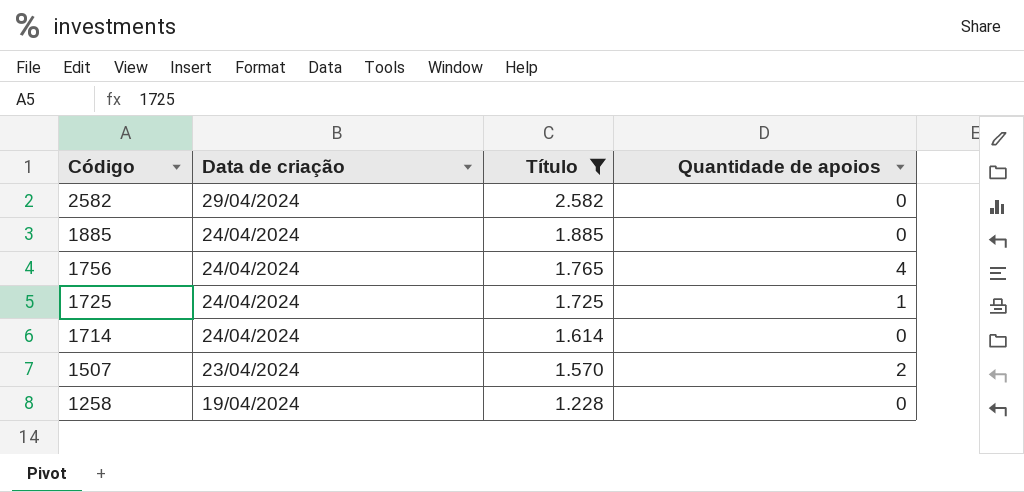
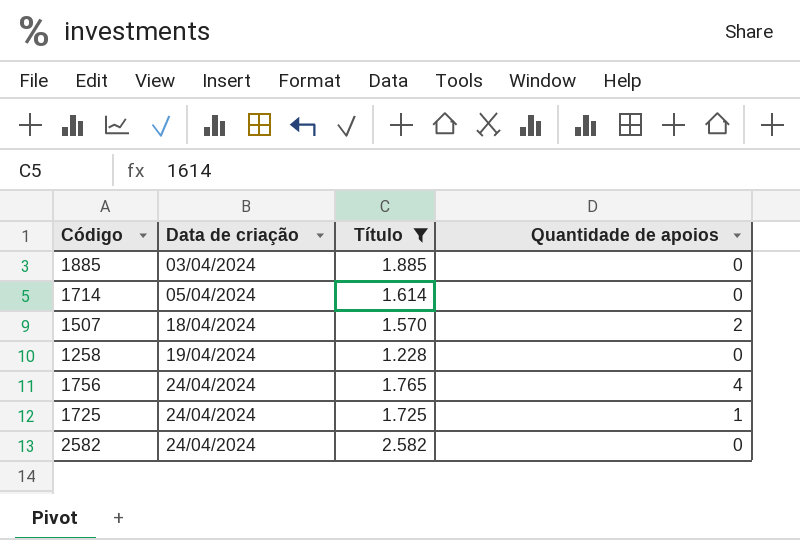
row order: Código descending -> Data de criação ascending
1885 | Data de criação: 24/04/2024 -> 03/04/2024
1714 | Data de criação: 24/04/2024 -> 05/04/2024
1507 | Data de criação: 23/04/2024 -> 18/04/2024
2582 | Data de criação: 29/04/2024 -> 24/04/2024

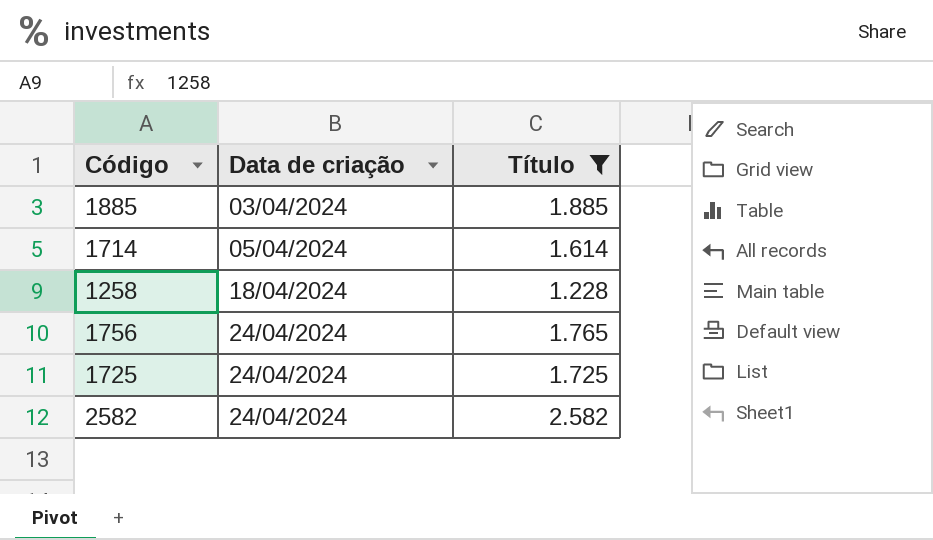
column Quantidade de apoios | position: 4 -> none
row 1507: 18/04/2024 | 1.570 | 2 -> none
1258 | Data de criação: 19/04/2024 -> 18/04/2024

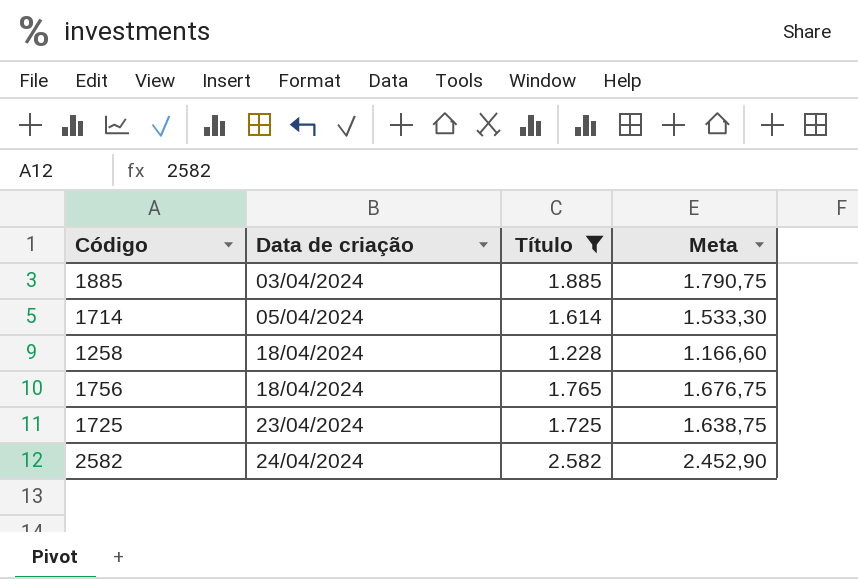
column Meta | formula: none -> [Título] * 0,95
1756 | Data de criação: 24/04/2024 -> 18/04/2024
1725 | Data de criação: 24/04/2024 -> 23/04/2024

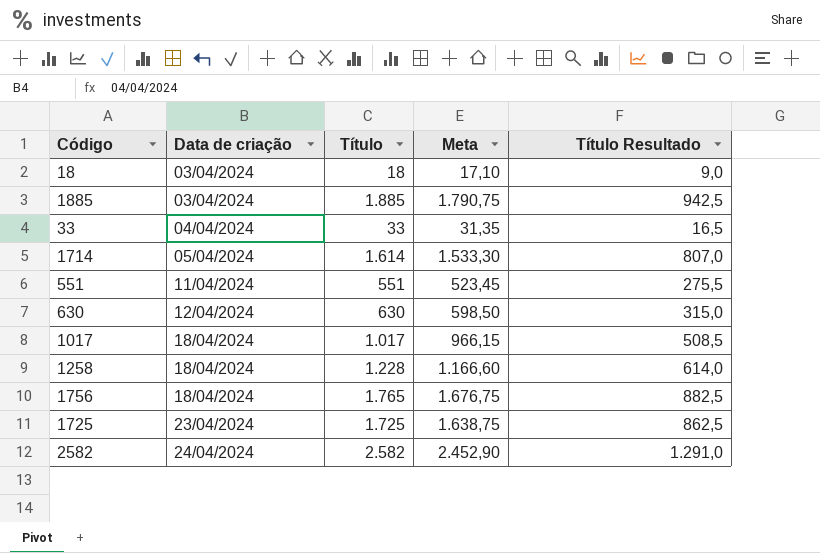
filter: Título >= 1.228 -> none
column Título Resultado | formula: none -> [Título] * 0,5

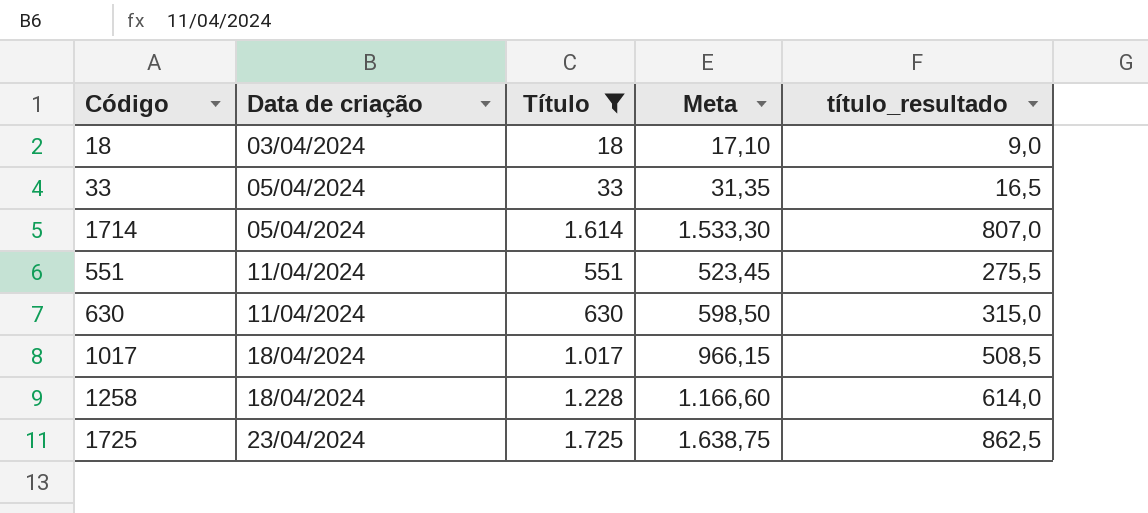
filter: none -> Título <= 1.725
column name: Título Resultado -> título_resultado
33 | Data de criação: 04/04/2024 -> 05/04/2024
630 | Data de criação: 12/04/2024 -> 11/04/2024

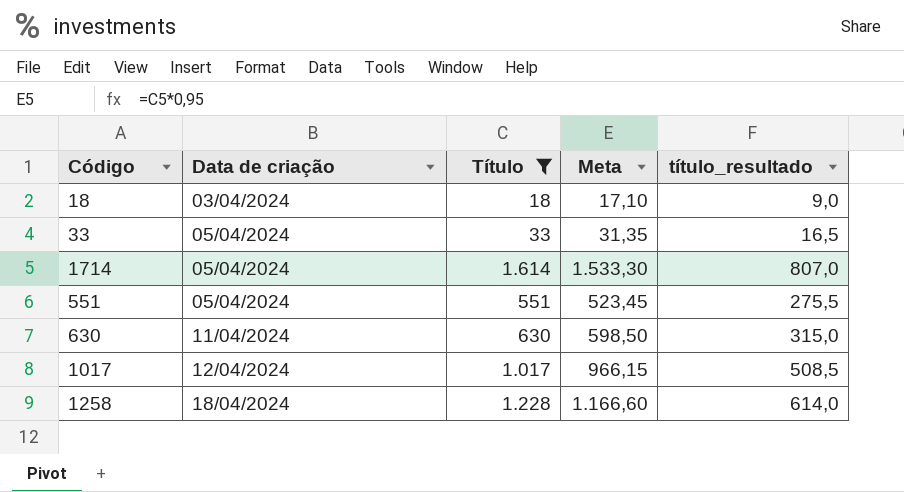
row 1725: 23/04/2024 | 1.725 | 1.638,75 | 862,5 -> none
551 | Data de criação: 11/04/2024 -> 05/04/2024
1017 | Data de criação: 18/04/2024 -> 12/04/2024

